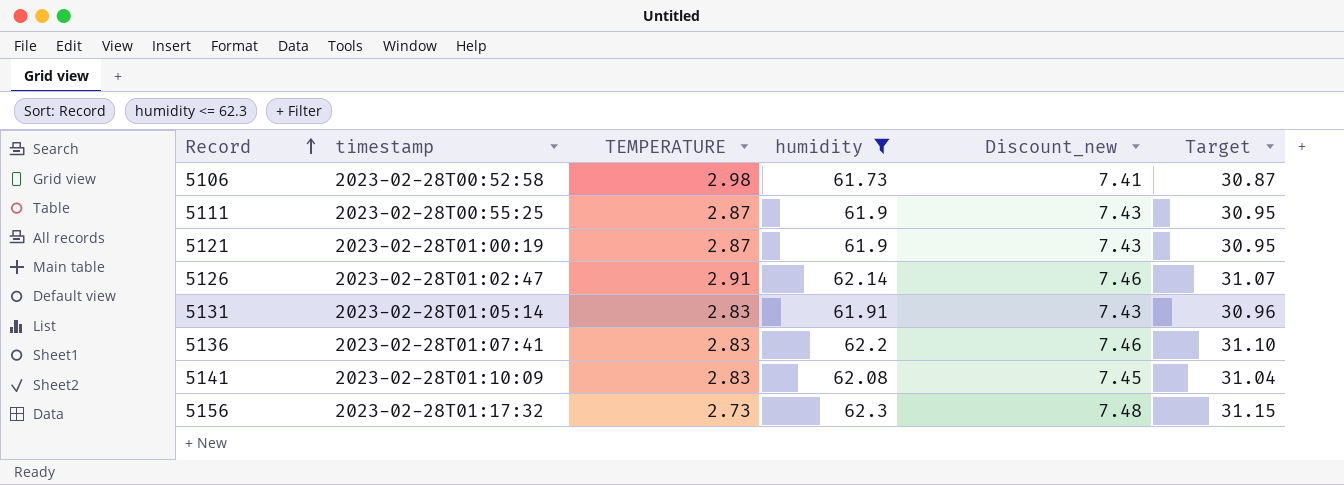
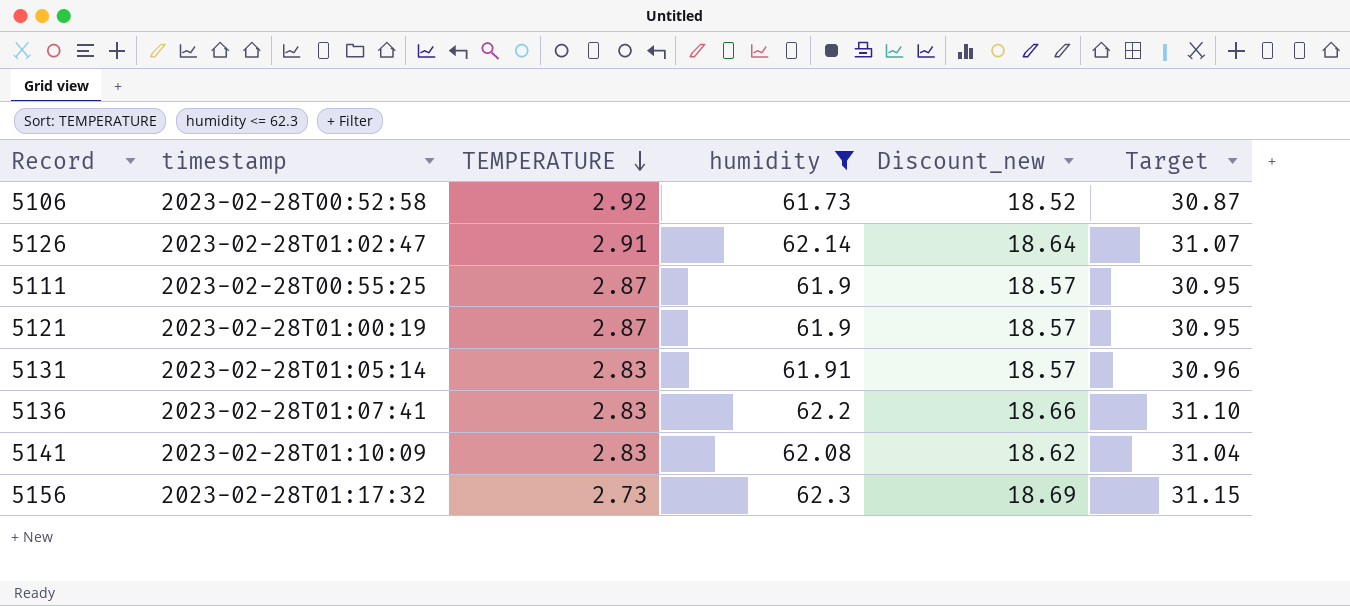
row order: Record ascending -> TEMPERATURE descending
column Discount_new | formula: [humidity] * 0.12 -> [humidity] * 0.3
5106 | TEMPERATURE: 2.98 -> 2.92

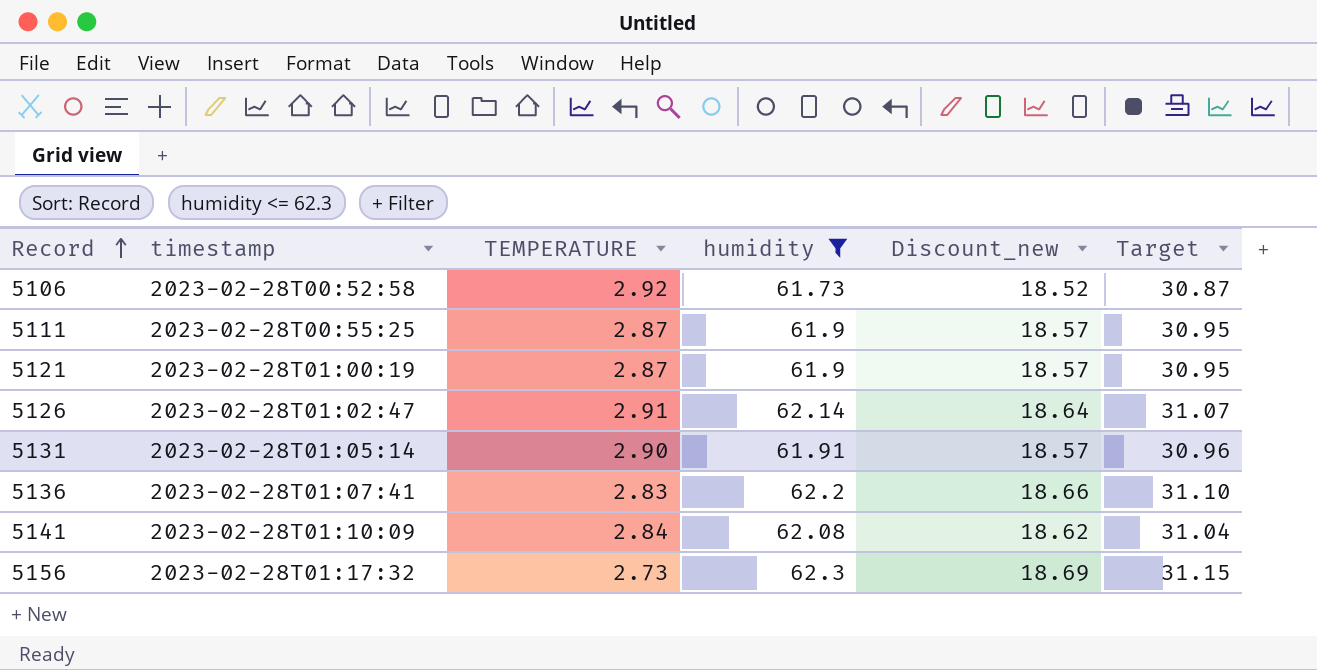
row order: TEMPERATURE descending -> Record ascending
5131 | TEMPERATURE: 2.83 -> 2.90
5141 | TEMPERATURE: 2.83 -> 2.84

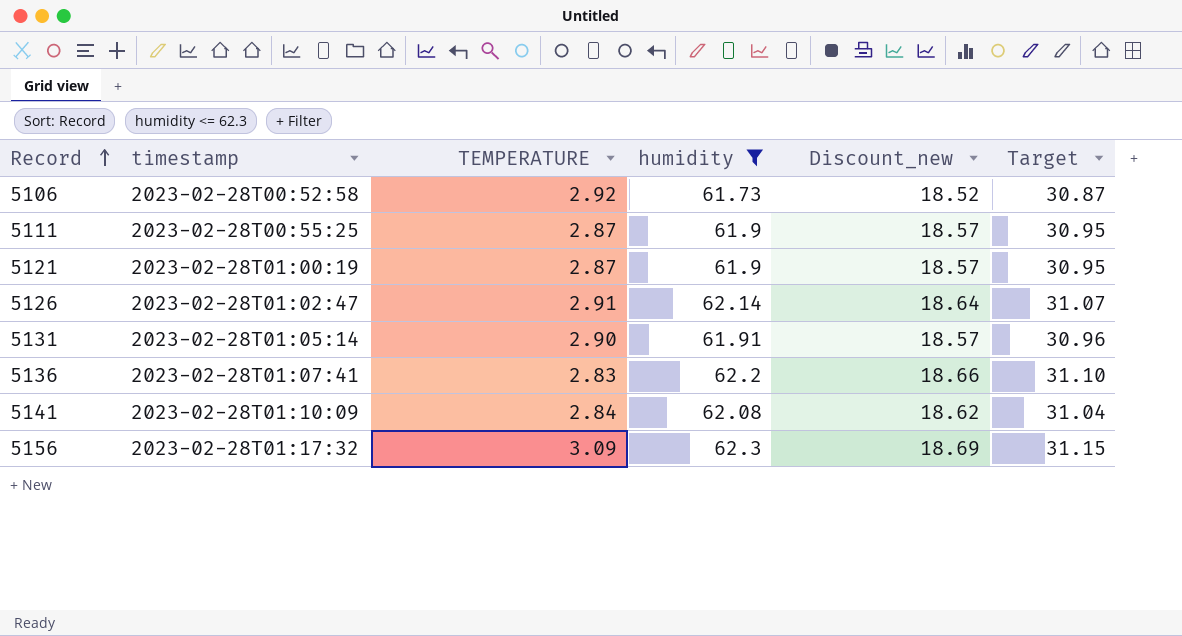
5156 | TEMPERATURE: 2.73 -> 3.09

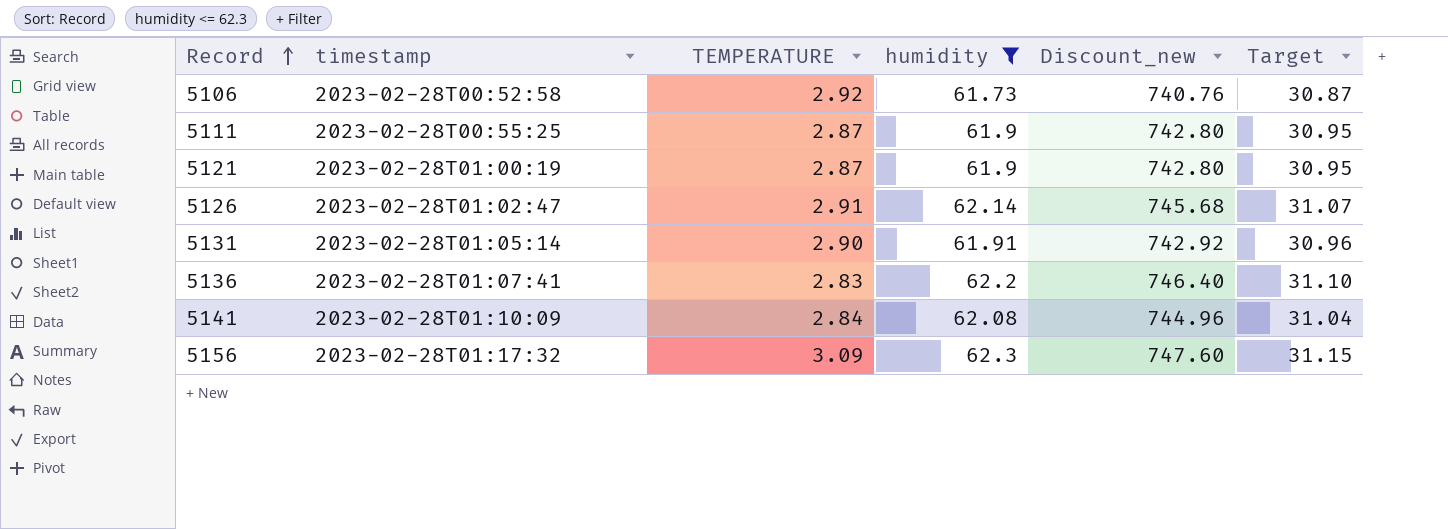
column Discount_new | formula: [humidity] * 0.3 -> [humidity] * 12

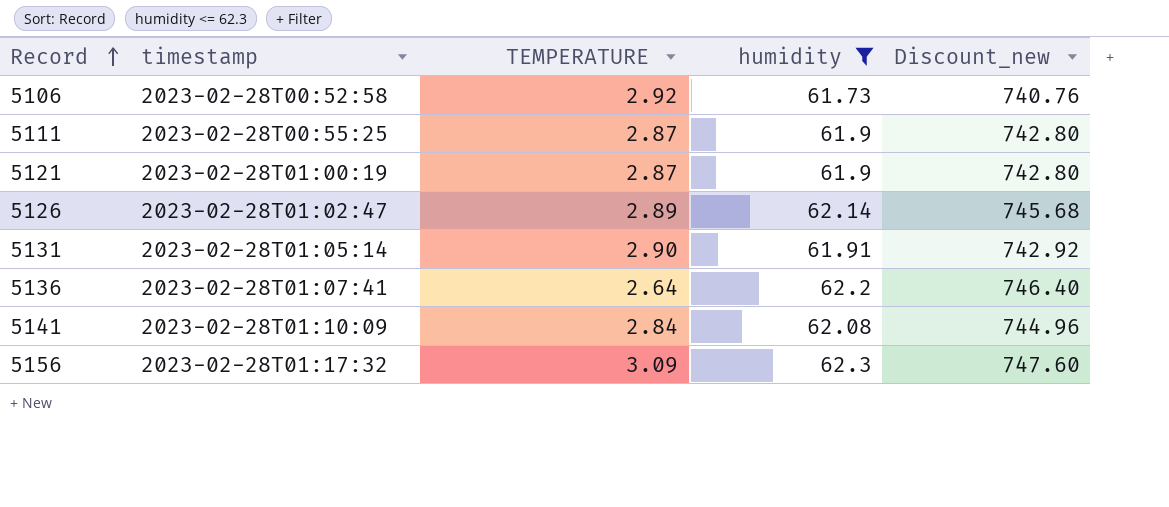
column Target | formula: [humidity] * 0.5 -> none
5126 | TEMPERATURE: 2.91 -> 2.89
5136 | TEMPERATURE: 2.83 -> 2.64

